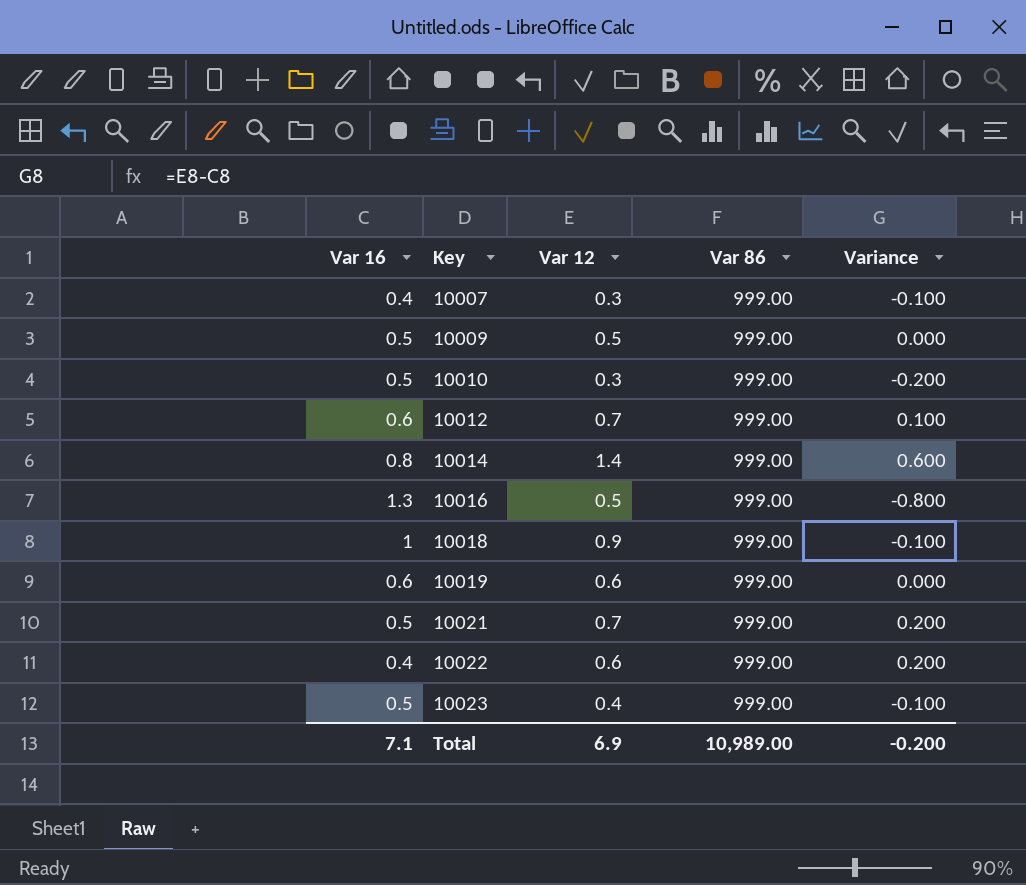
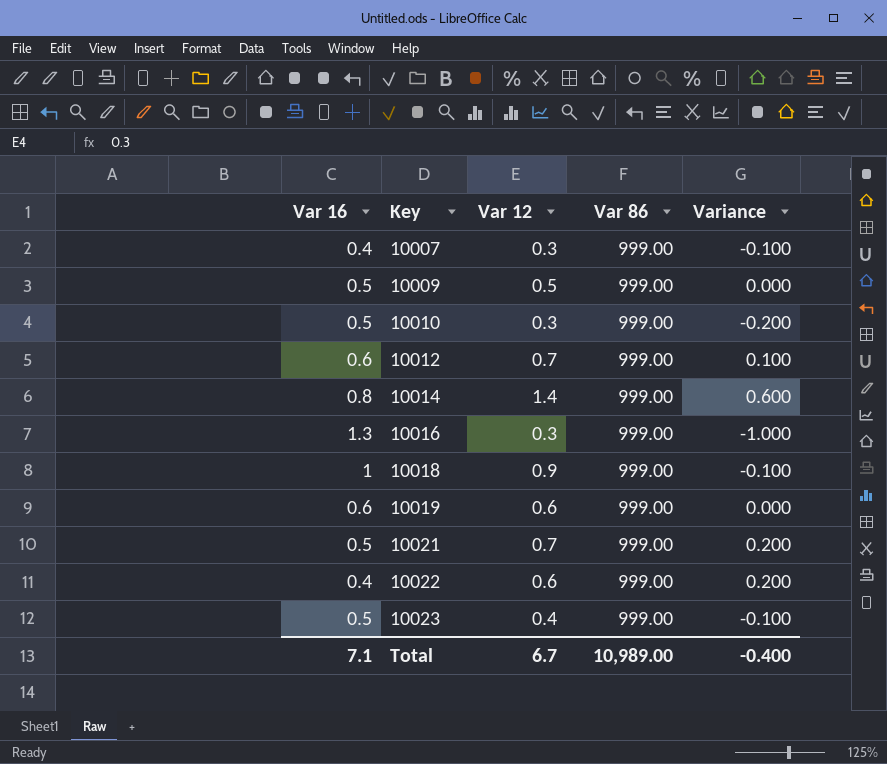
10016 | Var 12: 0.5 -> 0.3
10016 | Variance: -0.800 -> -1.000
Total | Var 12: 6.9 -> 6.7
Total | Variance: -0.200 -> -0.400

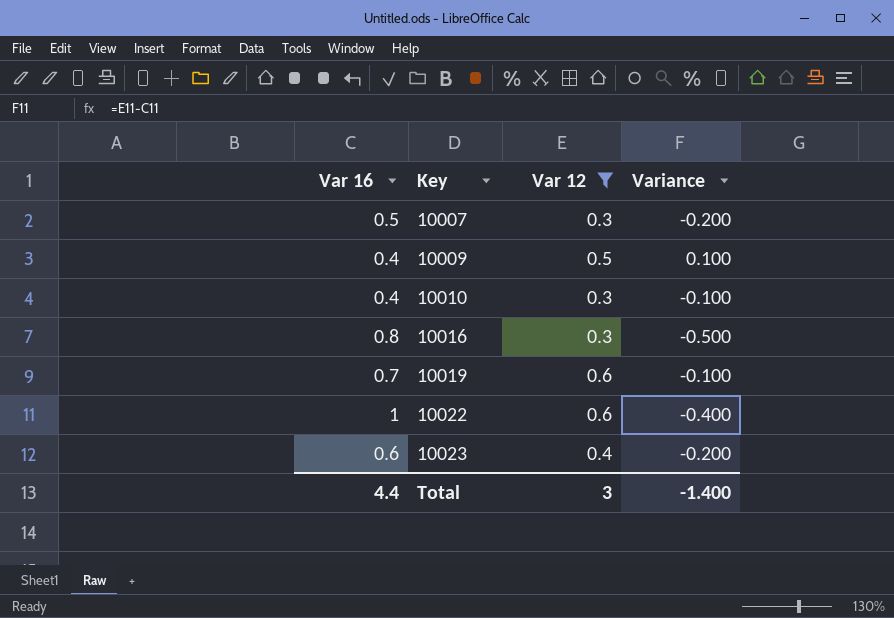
filter: none -> Var 12 <= 0.6
column Var 86 | position: 4 -> none
10007 | Var 16: 0.4 -> 0.5
10007 | Variance: -0.100 -> -0.200
10009 | Var 16: 0.5 -> 0.4
10009 | Variance: 0.000 -> 0.100
10010 | Var 16: 0.5 -> 0.4
10010 | Variance: -0.200 -> -0.100
10016 | Var 16: 1.3 -> 0.8
10016 | Variance: -1.000 -> -0.500
10019 | Var 16: 0.6 -> 0.7
10019 | Variance: 0.000 -> -0.100
10022 | Var 16: 0.4 -> 1
10022 | Variance: 0.200 -> -0.400
10023 | Var 16: 0.5 -> 0.6
10023 | Variance: -0.100 -> -0.200
Total | Var 16: 7.1 -> 4.4
Total | Var 12: 6.7 -> 3
Total | Variance: -0.400 -> -1.400

